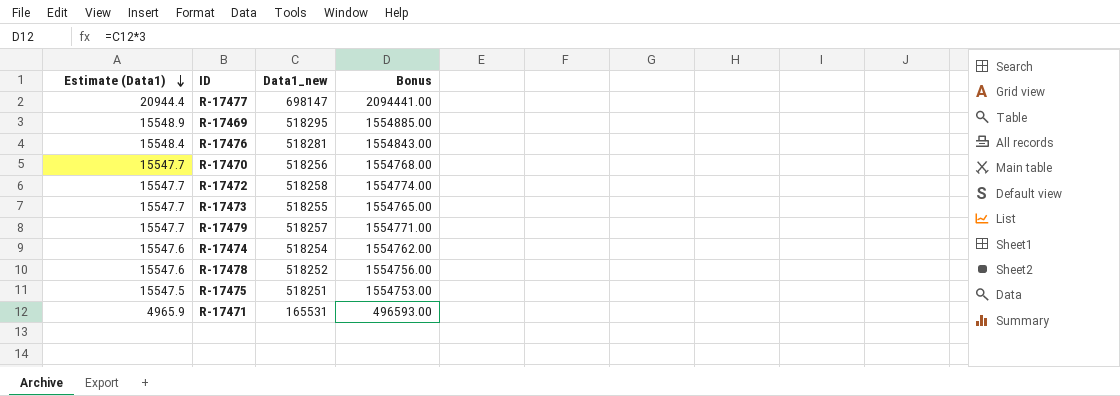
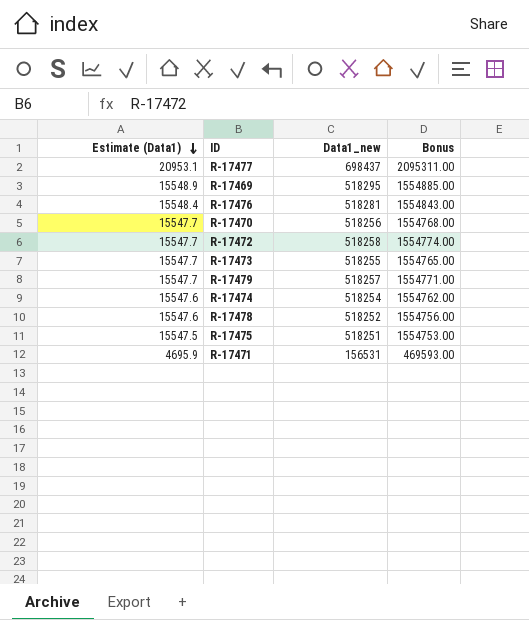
R-17477 | Estimate (Data1): 20944.4 -> 20953.1
R-17477 | Data1_new: 698147 -> 698437
R-17477 | Bonus: 2094441.00 -> 2095311.00
R-17471 | Estimate (Data1): 4965.9 -> 4695.9
R-17471 | Data1_new: 165531 -> 156531
R-17471 | Bonus: 496593.00 -> 469593.00

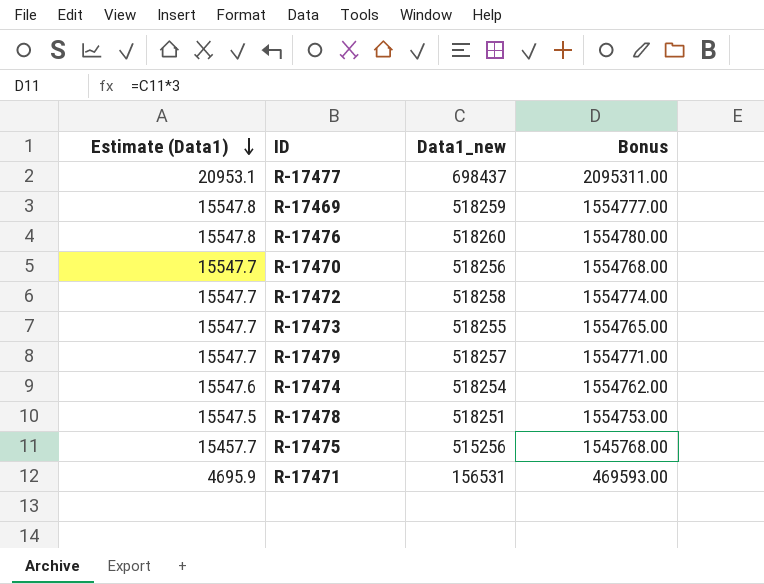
R-17469 | Estimate (Data1): 15548.9 -> 15547.8
R-17469 | Data1_new: 518295 -> 518259
R-17469 | Bonus: 1554885.00 -> 1554777.00
R-17476 | Estimate (Data1): 15548.4 -> 15547.8
R-17476 | Data1_new: 518281 -> 518260
R-17476 | Bonus: 1554843.00 -> 1554780.00
R-17478 | Estimate (Data1): 15547.6 -> 15547.5
R-17478 | Data1_new: 518252 -> 518251
R-17478 | Bonus: 1554756.00 -> 1554753.00
R-17475 | Estimate (Data1): 15547.5 -> 15457.7
R-17475 | Data1_new: 518251 -> 515256
R-17475 | Bonus: 1554753.00 -> 1545768.00

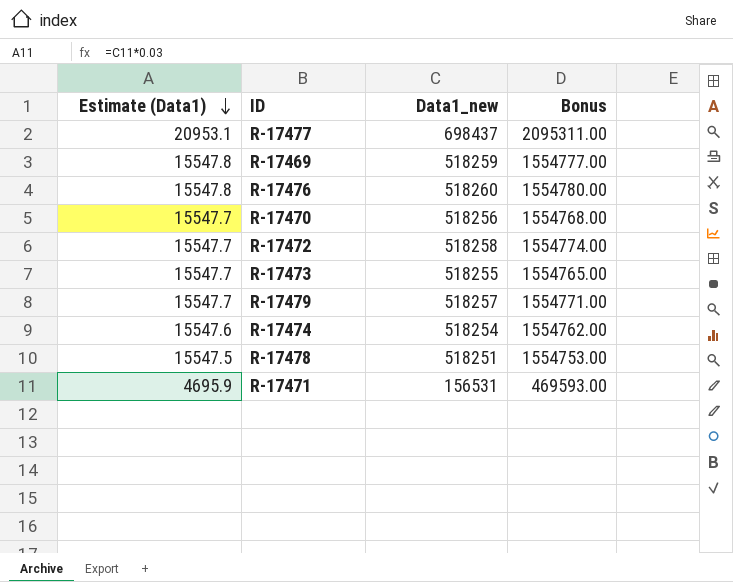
row R-17475: 15457.7 | 515256 | 1545768.00 -> none

